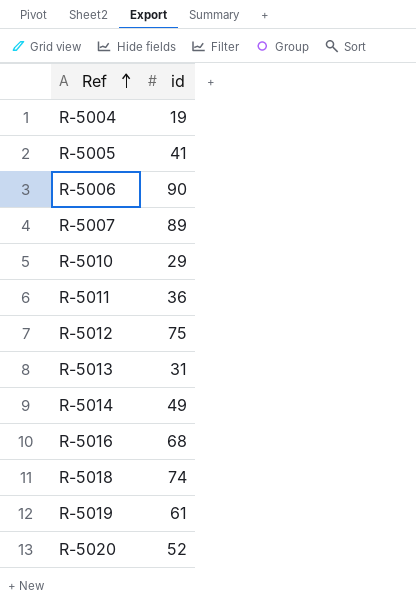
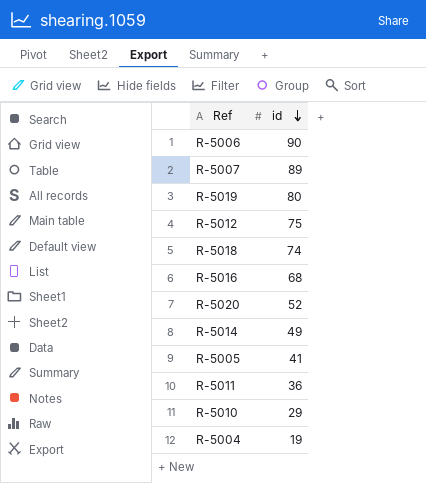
row order: Ref ascending -> id descending
row R-5013: 31 -> none
R-5019 | id: 61 -> 80

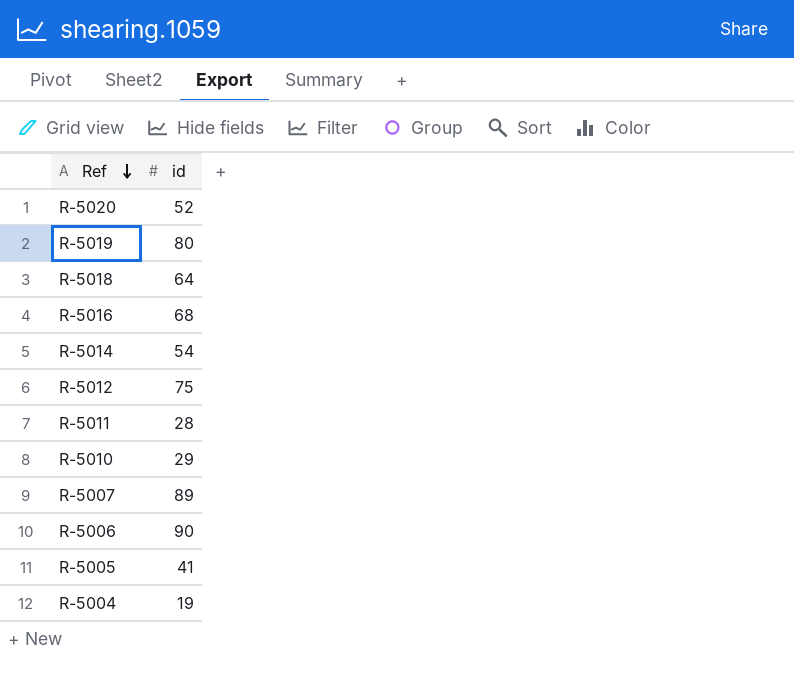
row order: id descending -> Ref descending
R-5018 | id: 74 -> 64
R-5014 | id: 49 -> 54
R-5011 | id: 36 -> 28

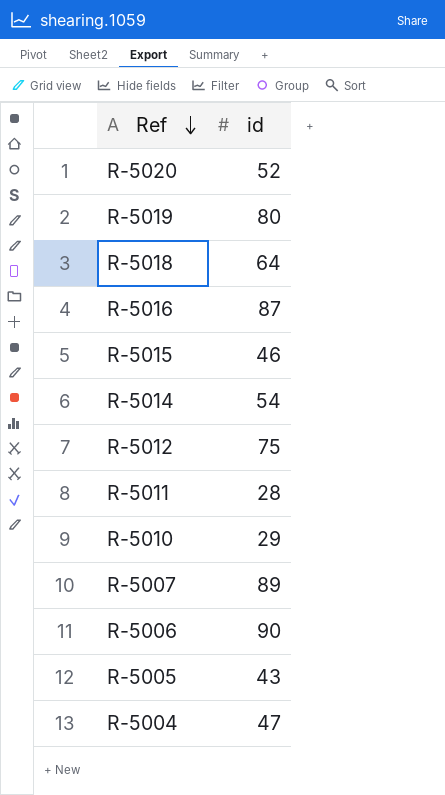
R-5016 | id: 68 -> 87
row R-5015: none -> 46
R-5005 | id: 41 -> 43
R-5004 | id: 19 -> 47

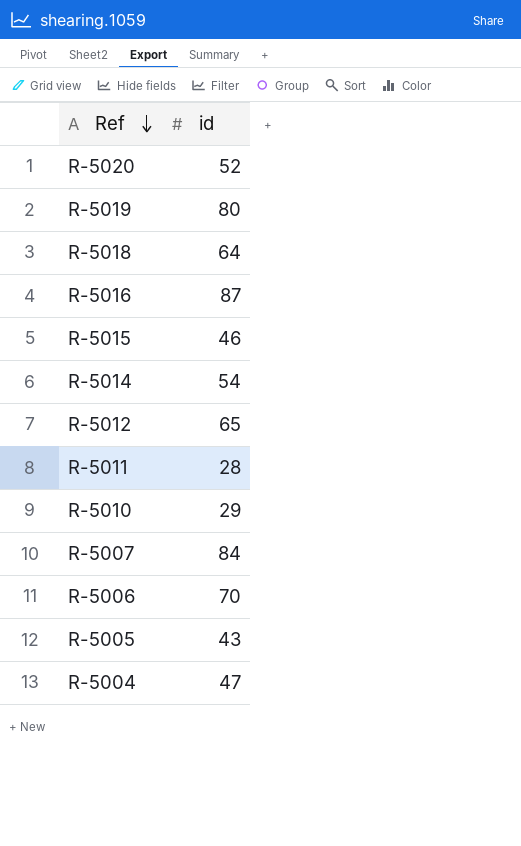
R-5012 | id: 75 -> 65
R-5007 | id: 89 -> 84
R-5006 | id: 90 -> 70

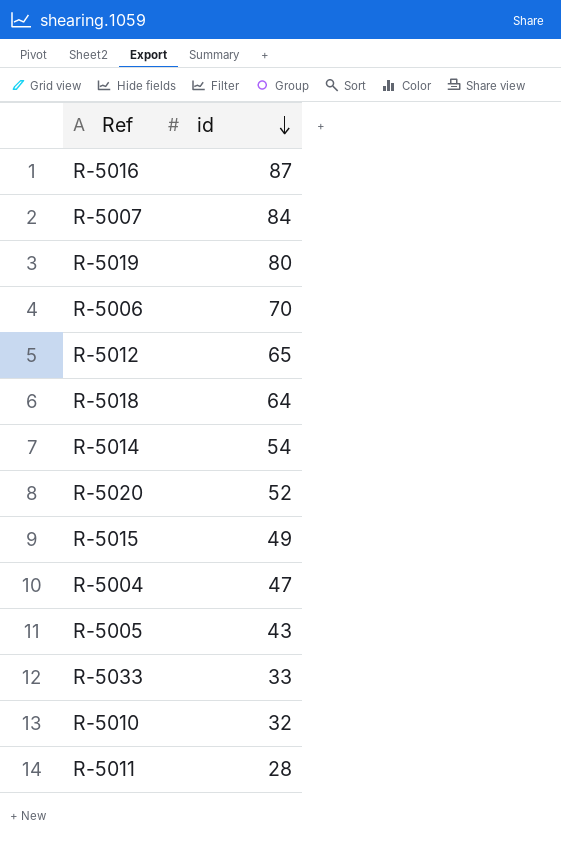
row order: Ref descending -> id descending
R-5015 | id: 46 -> 49
row R-5033: none -> 33
R-5010 | id: 29 -> 32

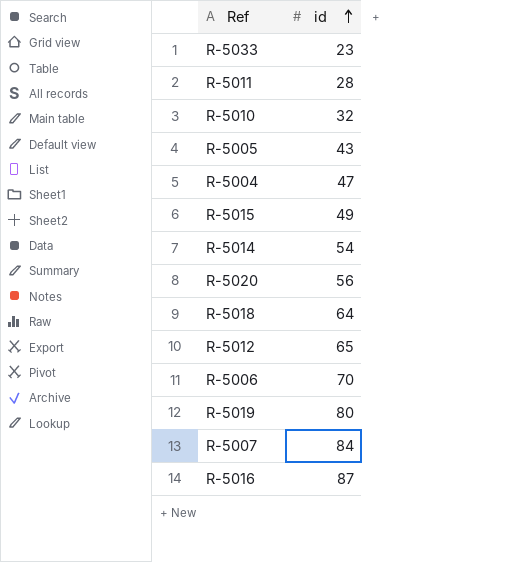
row order: id descending -> id ascending
R-5033 | id: 33 -> 23
R-5020 | id: 52 -> 56

